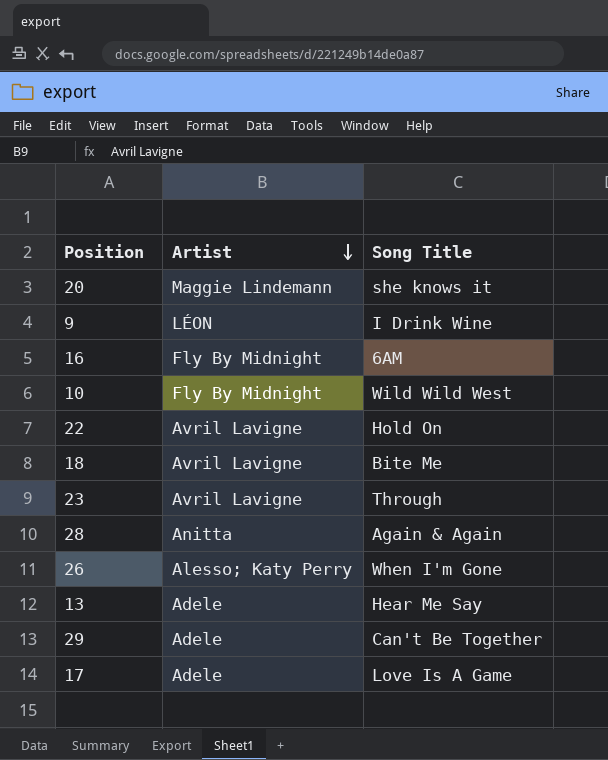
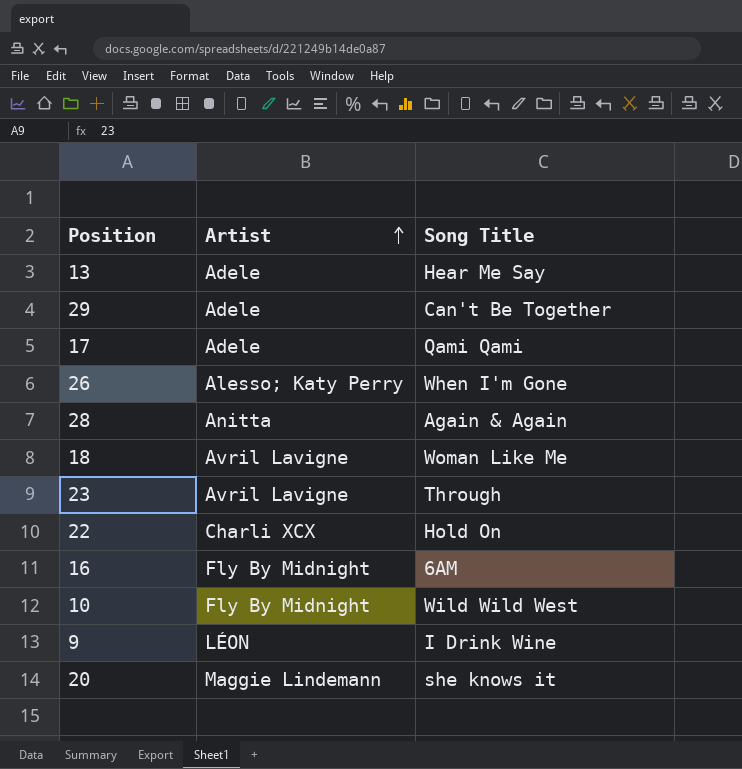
row order: Artist descending -> Artist ascending
17 | Song Title: Love Is A Game -> Qami Qami
18 | Song Title: Bite Me -> Woman Like Me
22 | Artist: Avril Lavigne -> Charli XCX

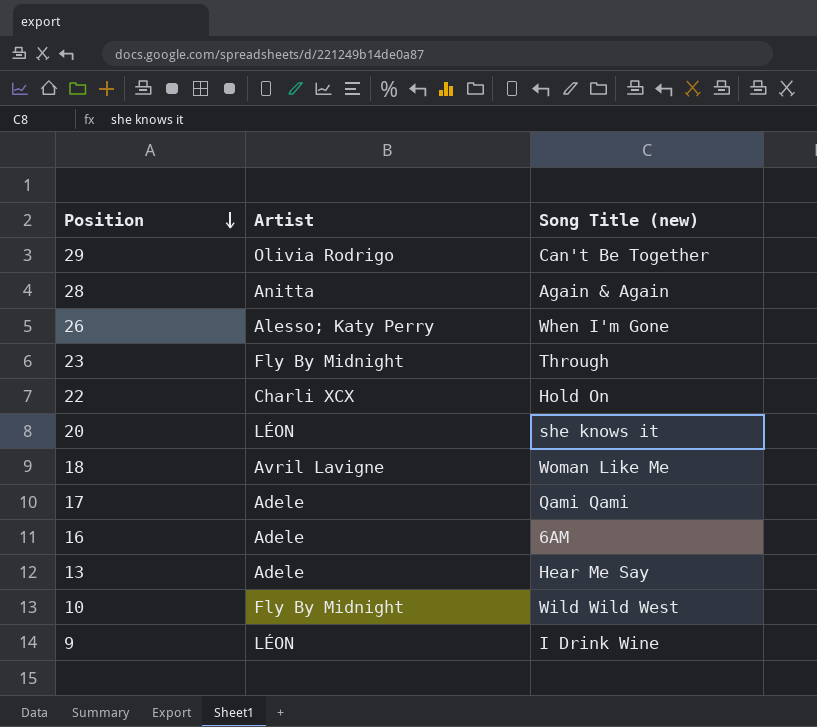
row order: Artist ascending -> Position descending
column name: Song Title -> Song Title (new)
29 | Artist: Adele -> Olivia Rodrigo
23 | Artist: Avril Lavigne -> Fly By Midnight
20 | Artist: Maggie Lindemann -> LÉON
16 | Artist: Fly By Midnight -> Adele

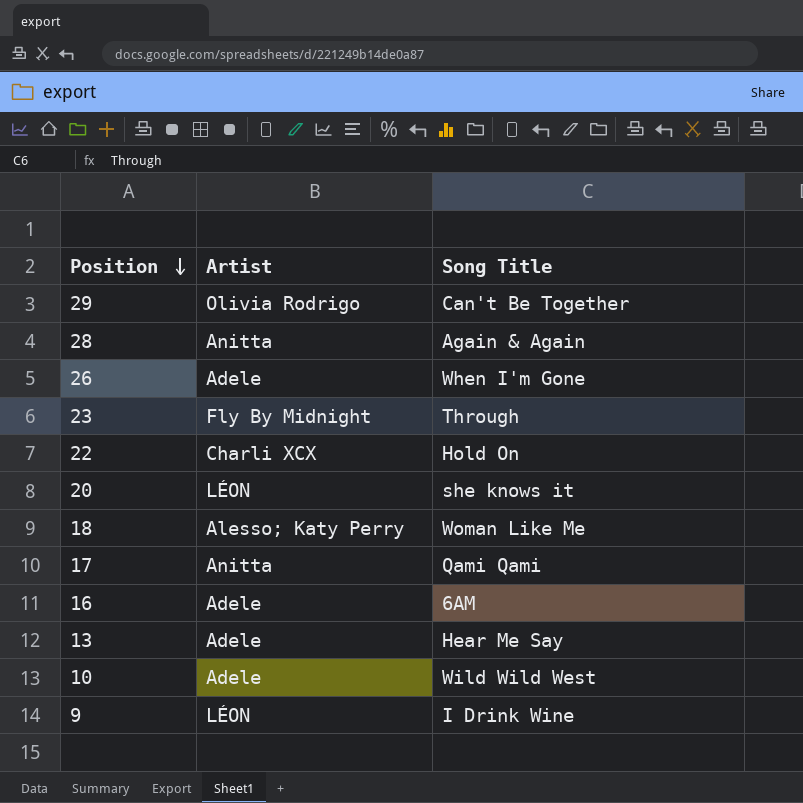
column name: Song Title (new) -> Song Title
26 | Artist: Alesso; Katy Perry -> Adele
18 | Artist: Avril Lavigne -> Alesso; Katy Perry
17 | Artist: Adele -> Anitta
10 | Artist: Fly By Midnight -> Adele

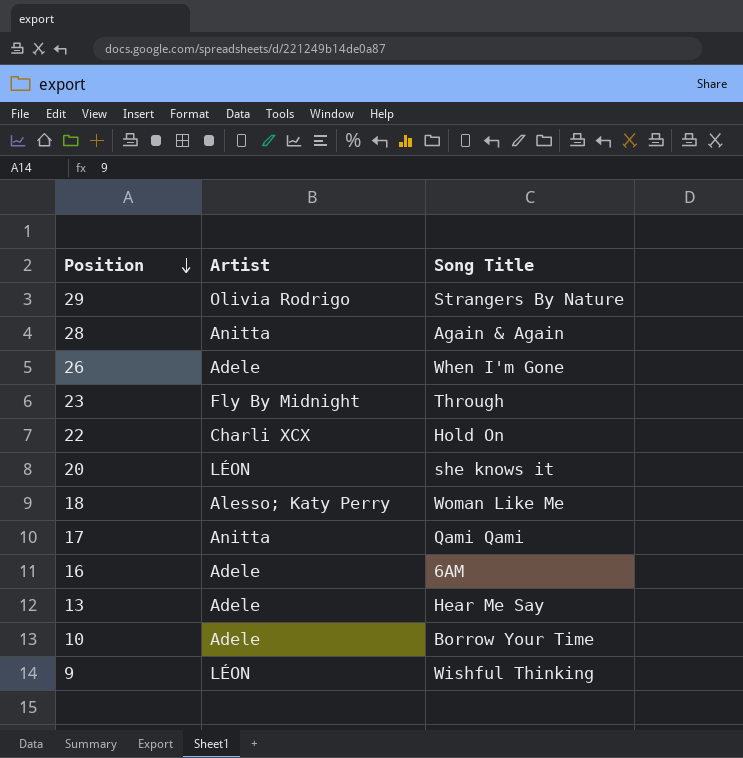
29 | Song Title: Can't Be Together -> Strangers By Nature
10 | Song Title: Wild Wild West -> Borrow Your Time
9 | Song Title: I Drink Wine -> Wishful Thinking

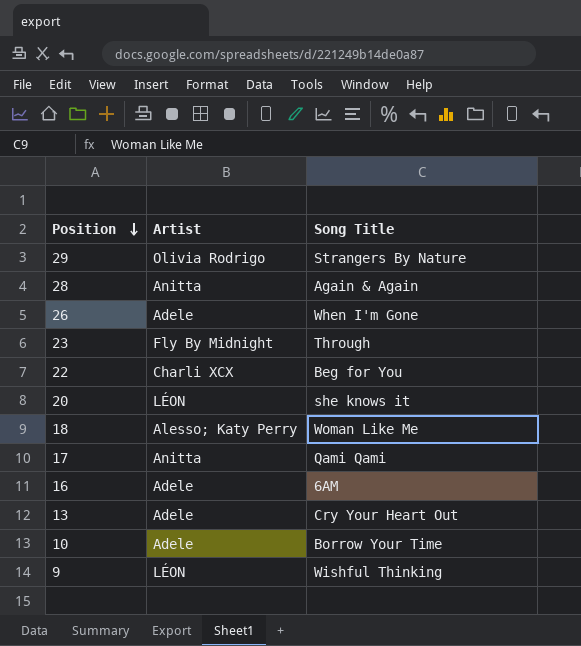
22 | Song Title: Hold On -> Beg for You
13 | Song Title: Hear Me Say -> Cry Your Heart Out

